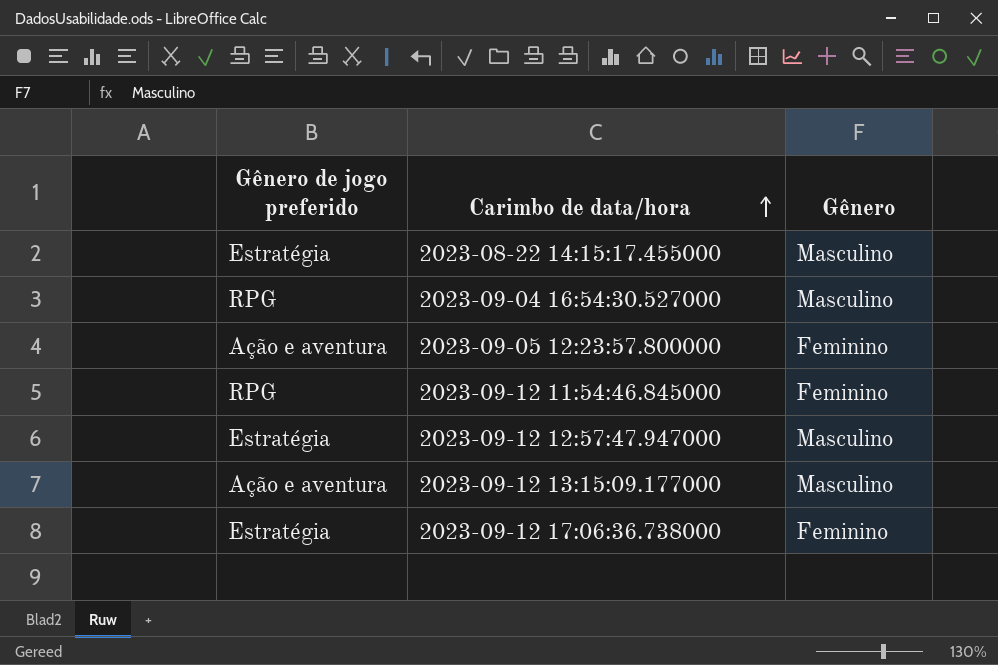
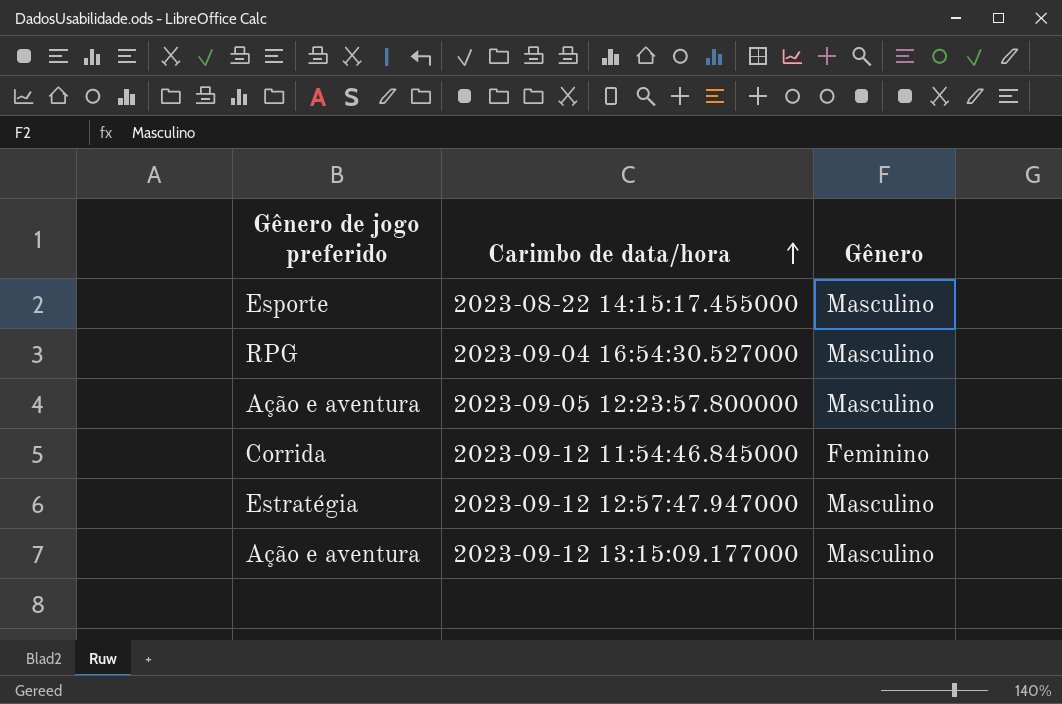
row 2023-09-12 17:06:36.738000: Estratégia | Feminino -> none
2023-08-22 14:15:17.455000 | Gênero de jogo preferido: Estratégia -> Esporte
2023-09-05 12:23:57.800000 | Gênero: Feminino -> Masculino
2023-09-12 11:54:46.845000 | Gênero de jogo preferido: RPG -> Corrida

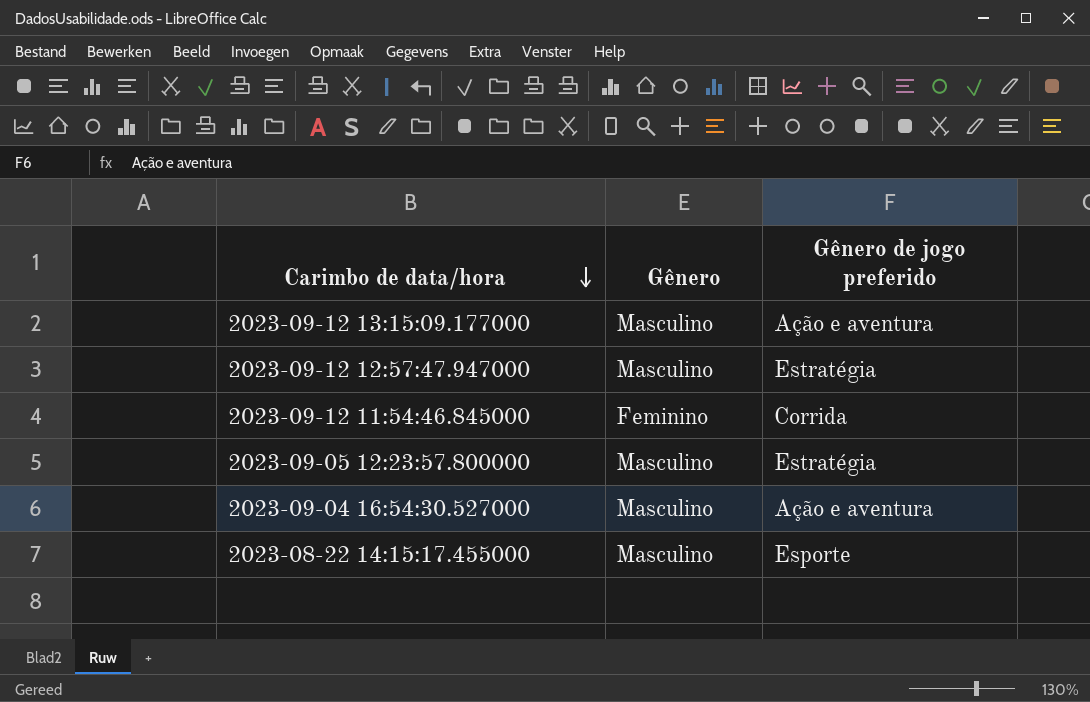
row order: Carimbo de data/hora ascending -> Carimbo de data/hora descending
column Gênero de jogo preferido | position: 1 -> 3
2023-09-05 12:23:57.800000 | Gênero de jogo preferido: Ação e aventura -> Estratégia
2023-09-04 16:54:30.527000 | Gênero de jogo preferido: RPG -> Ação e aventura

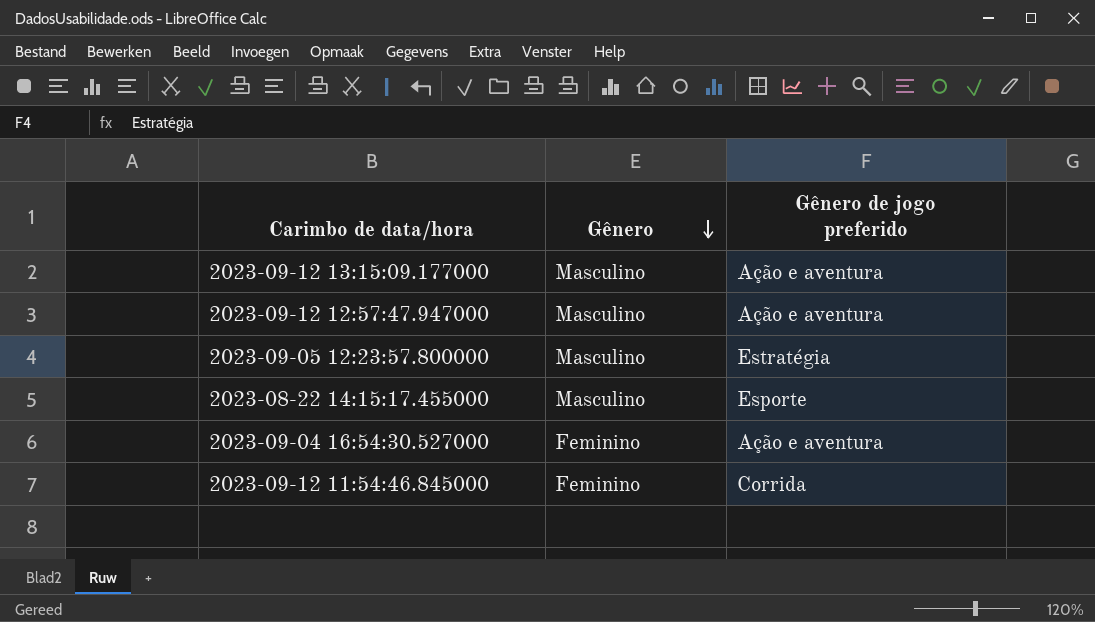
row order: Carimbo de data/hora descending -> Gênero descending
2023-09-12 12:57:47.947000 | Gênero de jogo preferido: Estratégia -> Ação e aventura
2023-09-04 16:54:30.527000 | Gênero: Masculino -> Feminino

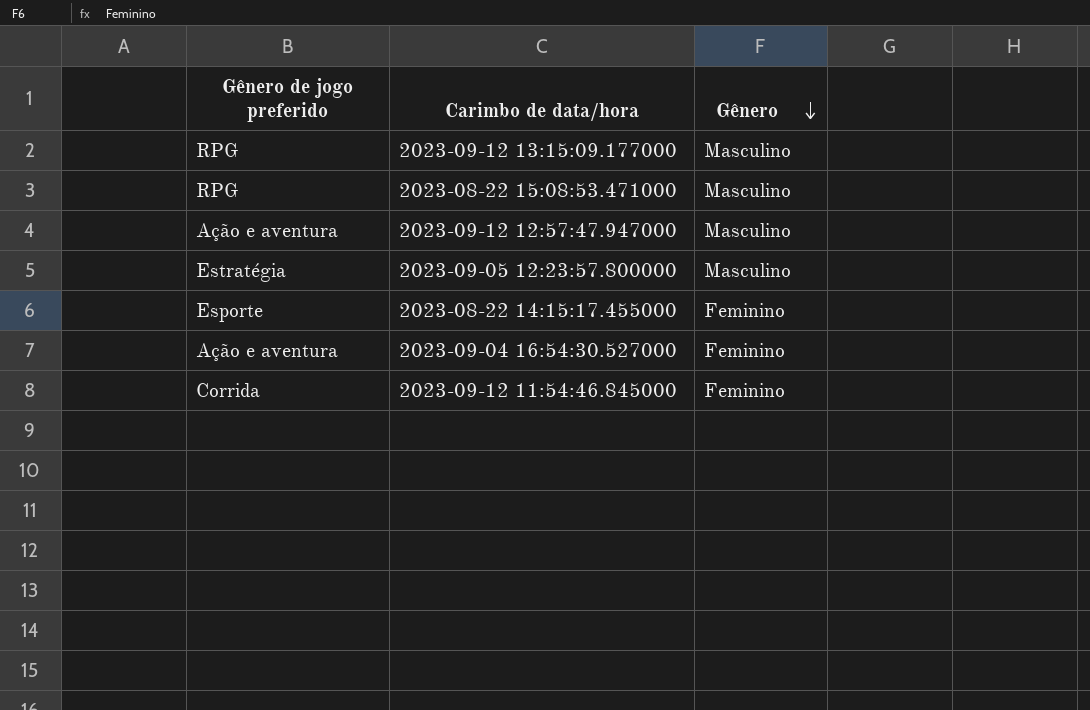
column Gênero de jogo preferido | position: 3 -> 1
2023-09-12 13:15:09.177000 | Gênero de jogo preferido: Ação e aventura -> RPG
row 2023-08-22 15:08:53.471000: none -> RPG | Masculino
2023-08-22 14:15:17.455000 | Gênero: Masculino -> Feminino

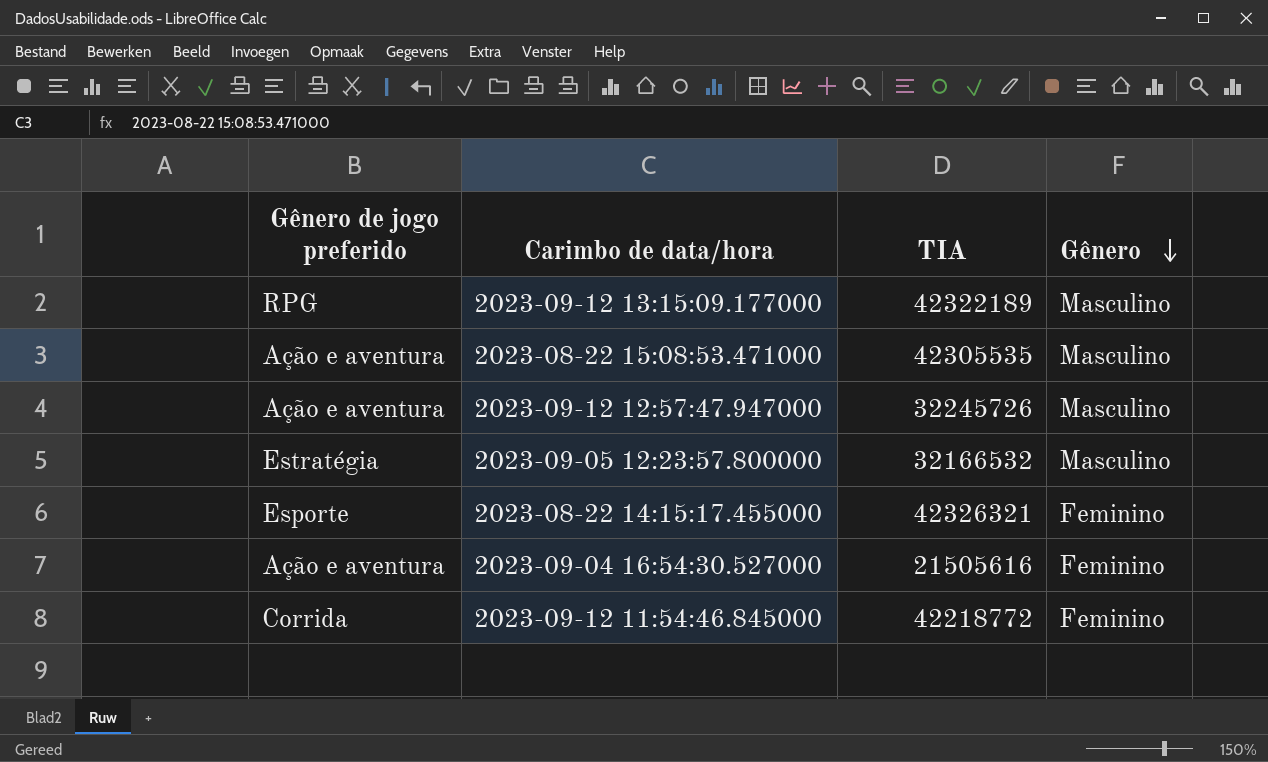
column TIA | position: none -> 3
2023-08-22 15:08:53.471000 | Gênero de jogo preferido: RPG -> Ação e aventura

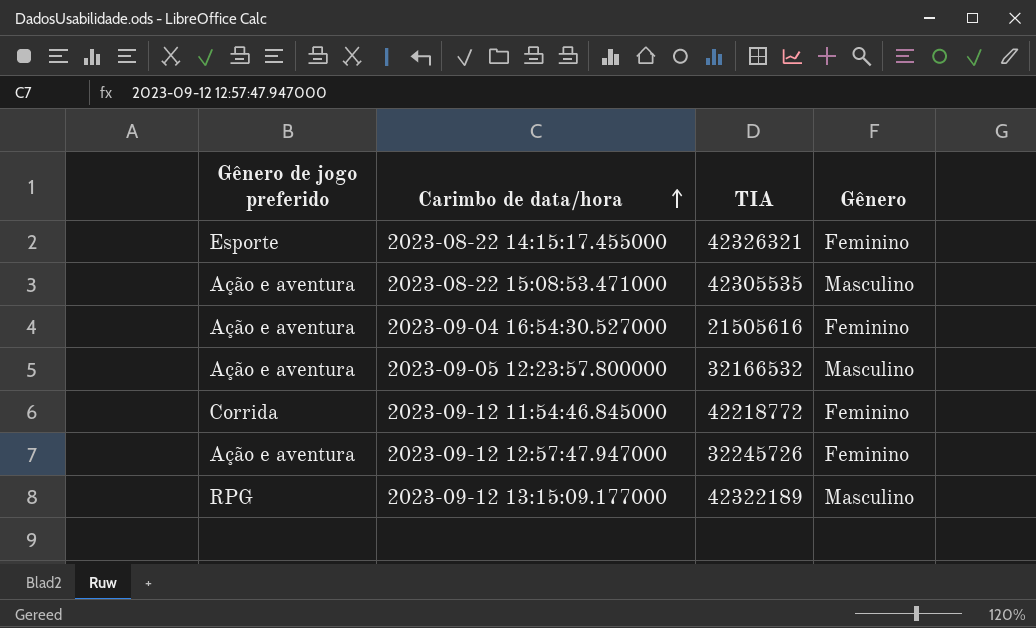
row order: Gênero descending -> Carimbo de data/hora ascending
2023-09-05 12:23:57.800000 | Gênero de jogo preferido: Estratégia -> Ação e aventura
2023-09-12 12:57:47.947000 | Gênero: Masculino -> Feminino

